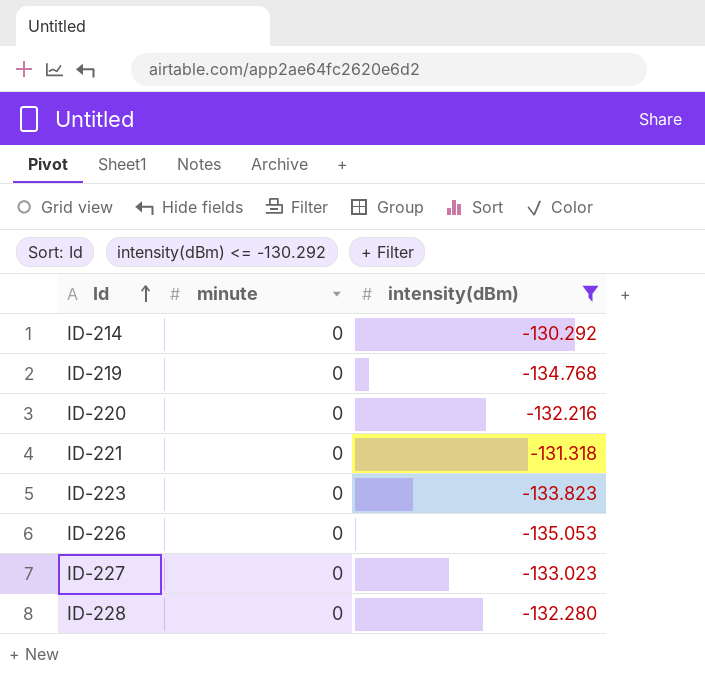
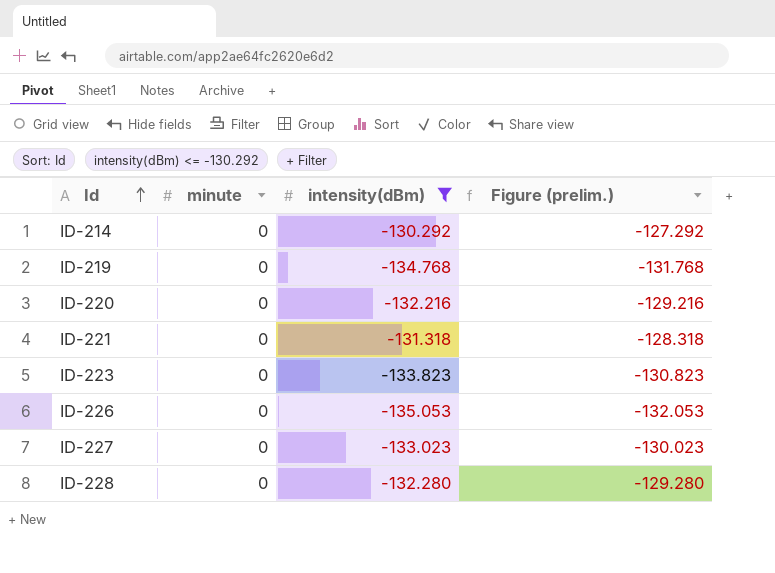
column Figure (prelim.) | formula: none -> [intensity(dBm)] + 3

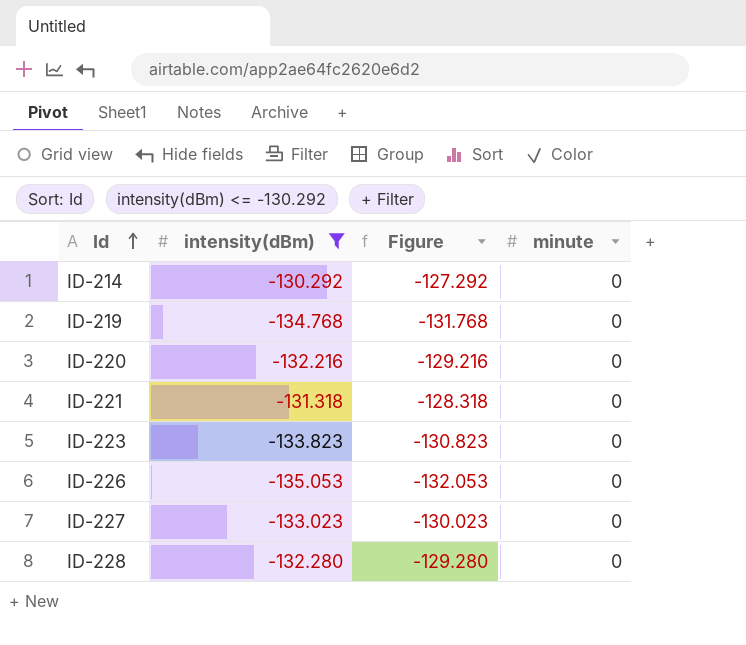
column name: Figure (prelim.) -> Figure
column minute | position: 2 -> 4

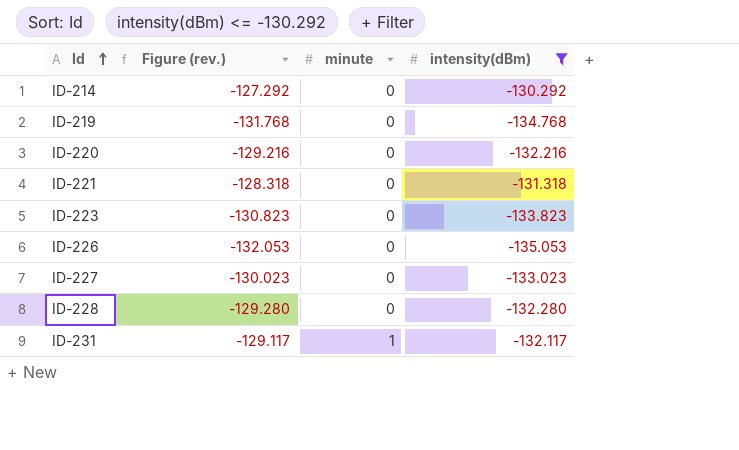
column name: Figure -> Figure (rev.)
column intensity(dBm) | position: 2 -> 4
row ID-231: none -> -129.117 | 1 | -132.117

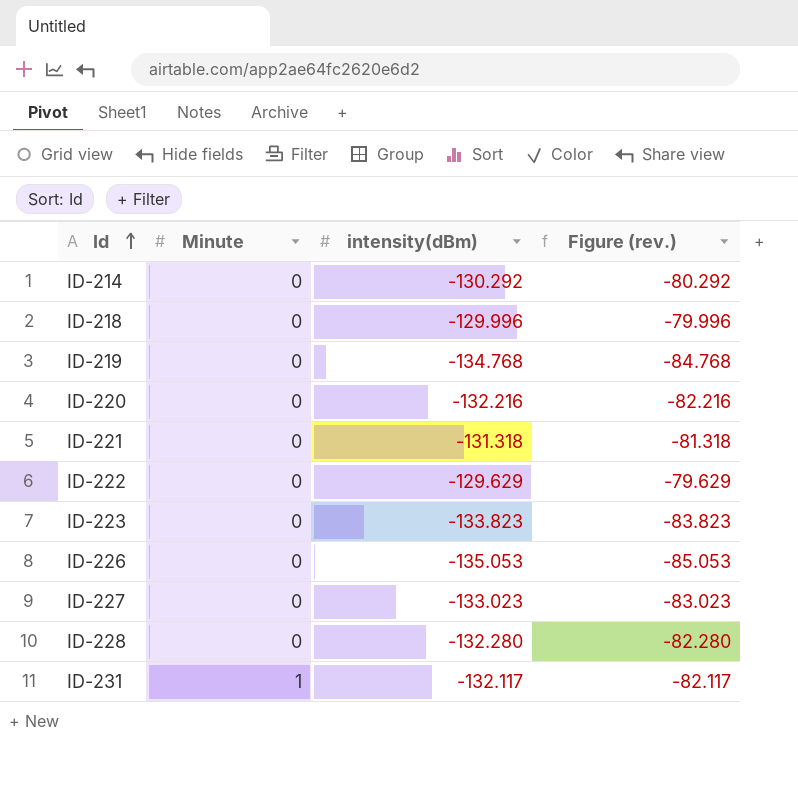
filter: intensity(dBm) <= -130.292 -> none
column name: minute -> Minute
column Figure (rev.) | formula: [intensity(dBm)] + 3 -> [intensity(dBm)] + 50
column Figure (rev.) | position: 2 -> 4

